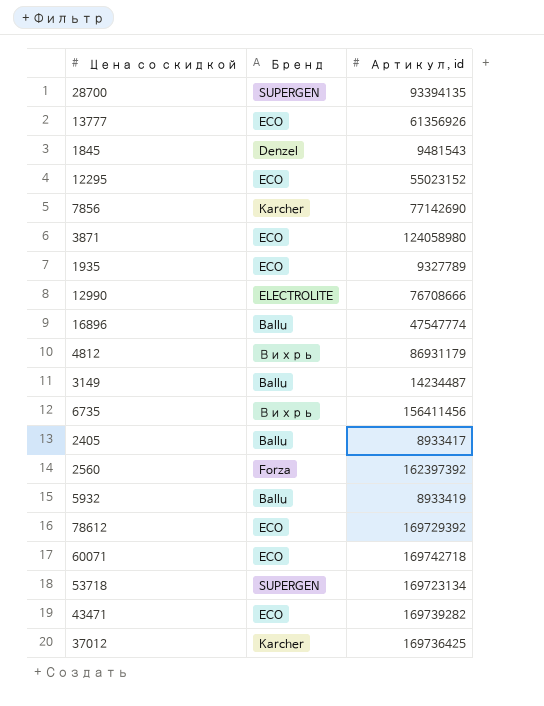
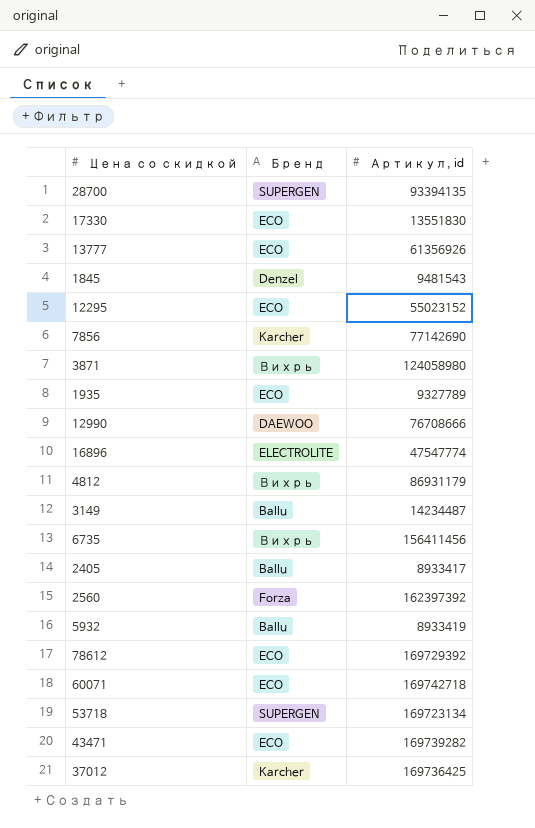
row 17330: none -> ECO | 13551830
3871 | Бренд: ECO -> Вихрь
12990 | Бренд: ELECTROLITE -> DAEWOO
16896 | Бренд: Ballu -> ELECTROLITE

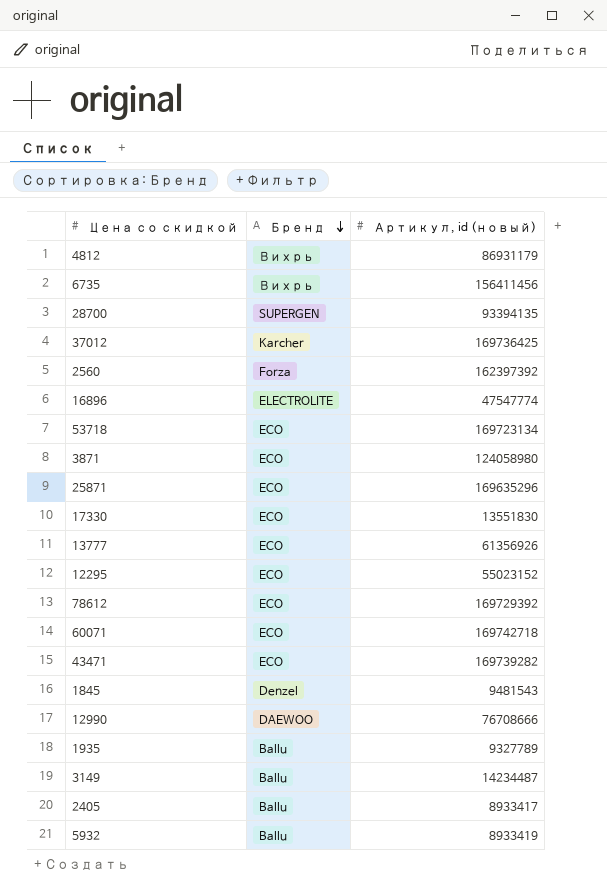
row order: none -> Бренд descending
column name: Артикул, id -> Артикул, id (новый)
row 7856: Karcher | 77142690 -> none
53718 | Бренд: SUPERGEN -> ECO
3871 | Бренд: Вихрь -> ECO
row 25871: none -> ECO | 169635296
1935 | Бренд: ECO -> Ballu

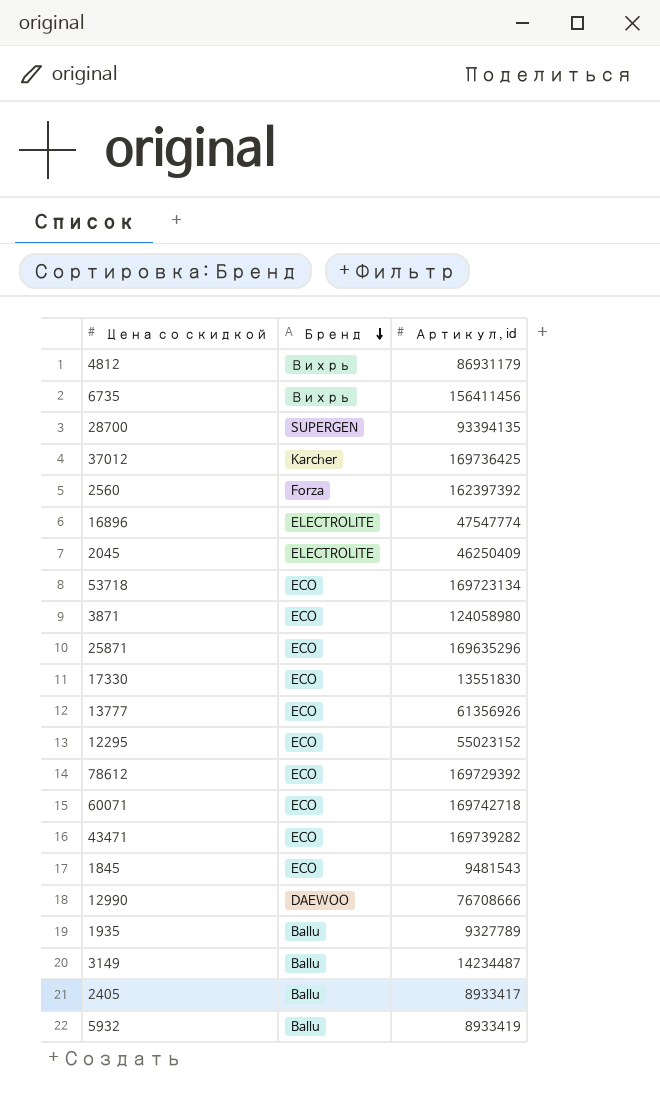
column name: Артикул, id (новый) -> Артикул, id
row 2045: none -> ELECTROLITE | 46250409
1845 | Бренд: Denzel -> ECO

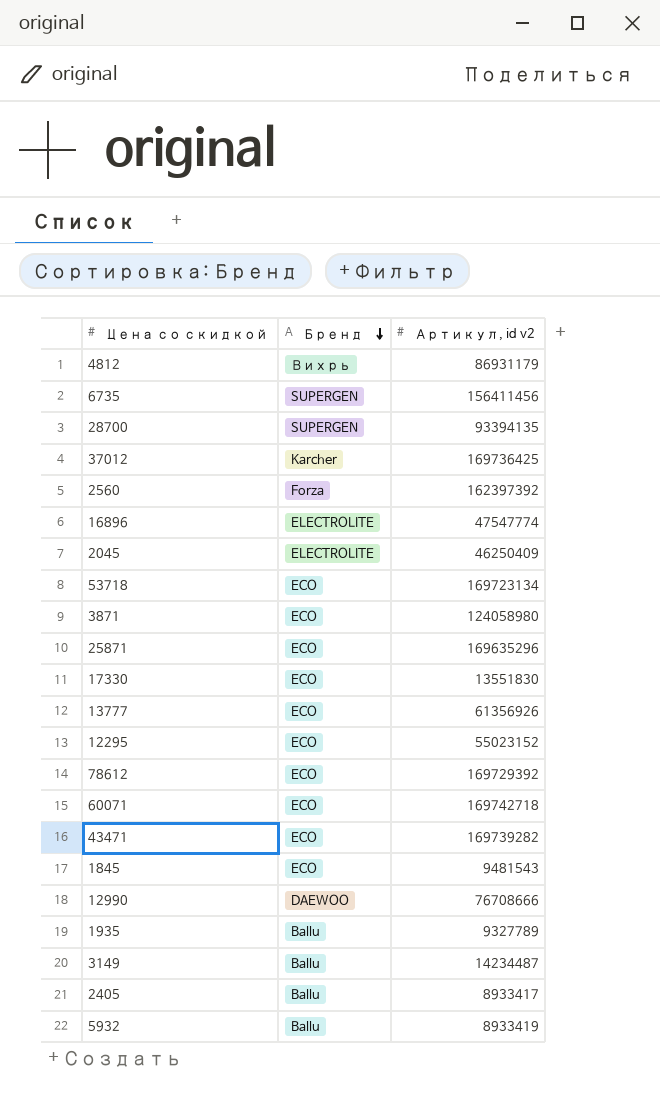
column name: Артикул, id -> Артикул, id v2
6735 | Бренд: Вихрь -> SUPERGEN

